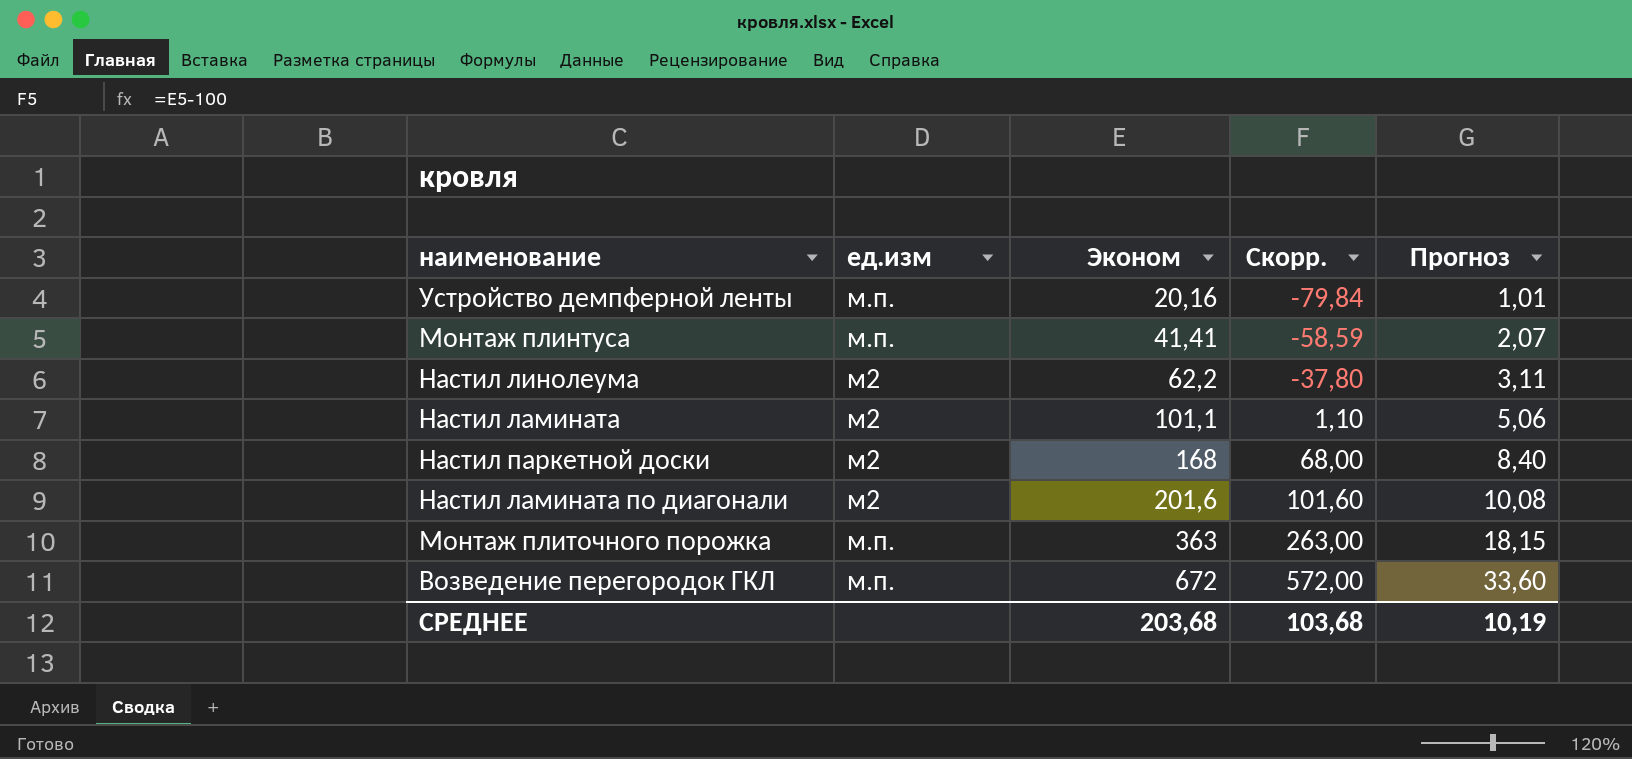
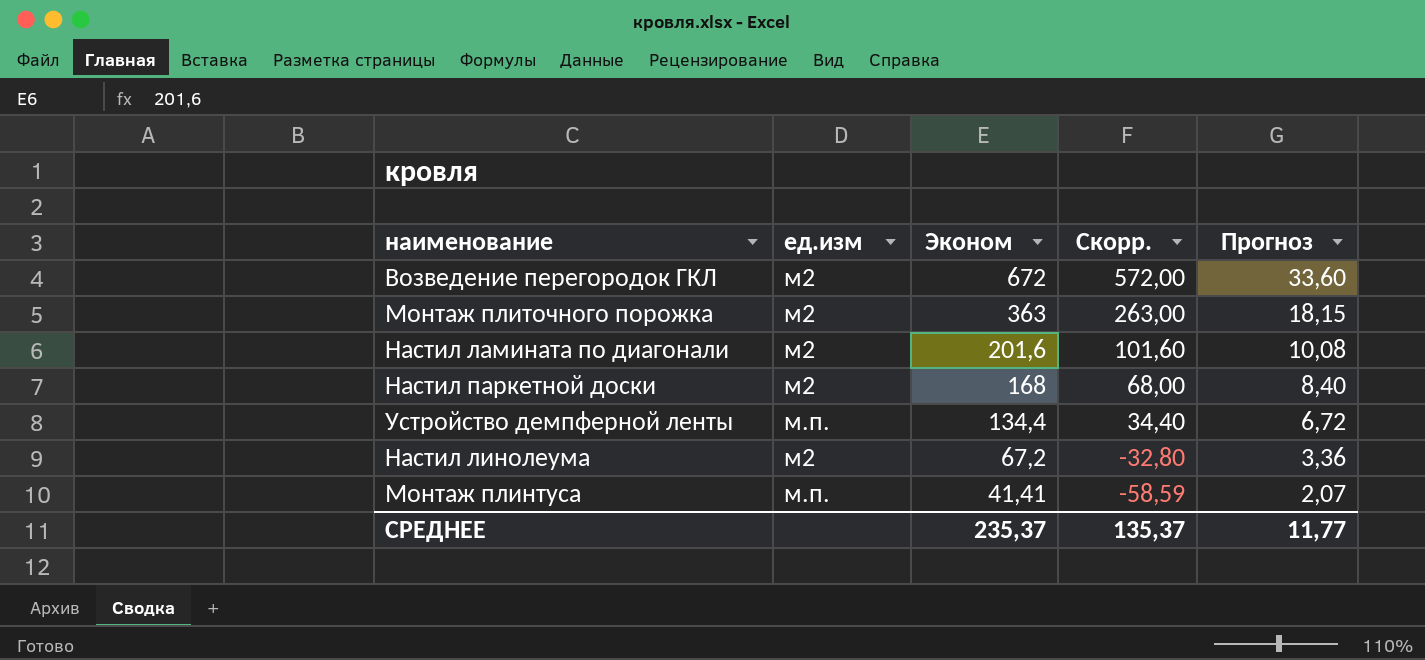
row order: Эконом ascending -> Эконом descending
row Настил ламината: м2 | 101,1 | 1,10 | 5,06 -> none
Возведение перегородок ГКЛ | ед.изм: м.п. -> м2
Монтаж плиточного порожка | ед.изм: м.п. -> м2
Устройство демпферной ленты | Эконом: 20,16 -> 134,4
Устройство демпферной ленты | Скорр.: -79,84 -> 34,40
Устройство демпферной ленты | Прогноз: 1,01 -> 6,72
Настил линолеума | Эконом: 62,2 -> 67,2
Настил линолеума | Скорр.: -37,80 -> -32,80
Настил линолеума | Прогноз: 3,11 -> 3,36
СРЕДНЕЕ | Эконом: 203,68 -> 235,37
СРЕДНЕЕ | Скорр.: 103,68 -> 135,37
СРЕДНЕЕ | Прогноз: 10,19 -> 11,77

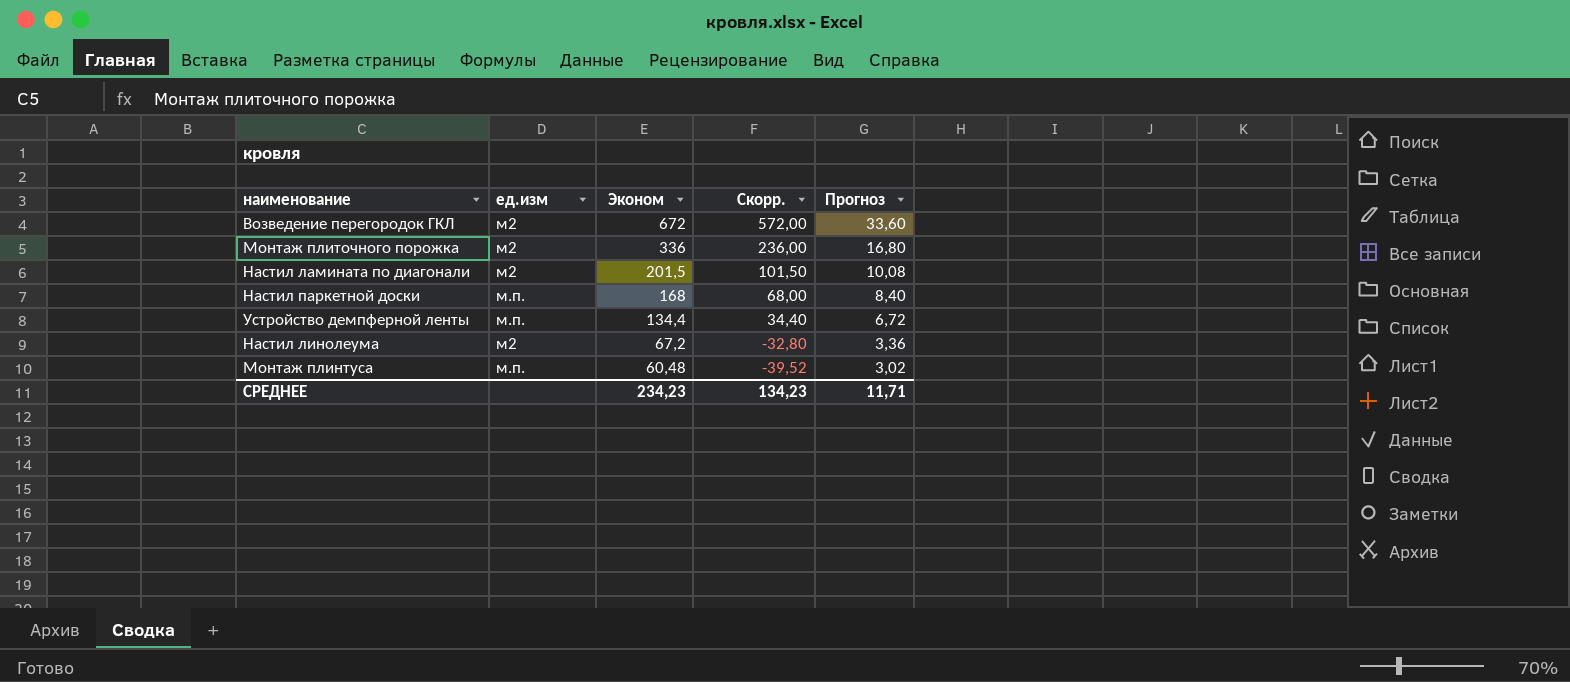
Монтаж плиточного порожка | Эконом: 363 -> 336
Монтаж плиточного порожка | Скорр.: 263,00 -> 236,00
Монтаж плиточного порожка | Прогноз: 18,15 -> 16,80
Настил ламината по диагонали | Эконом: 201,6 -> 201,5
Настил ламината по диагонали | Скорр.: 101,60 -> 101,50
Настил паркетной доски | ед.изм: м2 -> м.п.
Монтаж плинтуса | Эконом: 41,41 -> 60,48
Монтаж плинтуса | Скорр.: -58,59 -> -39,52
Монтаж плинтуса | Прогноз: 2,07 -> 3,02
СРЕДНЕЕ | Эконом: 235,37 -> 234,23
СРЕДНЕЕ | Скорр.: 135,37 -> 134,23
СРЕДНЕЕ | Прогноз: 11,77 -> 11,71

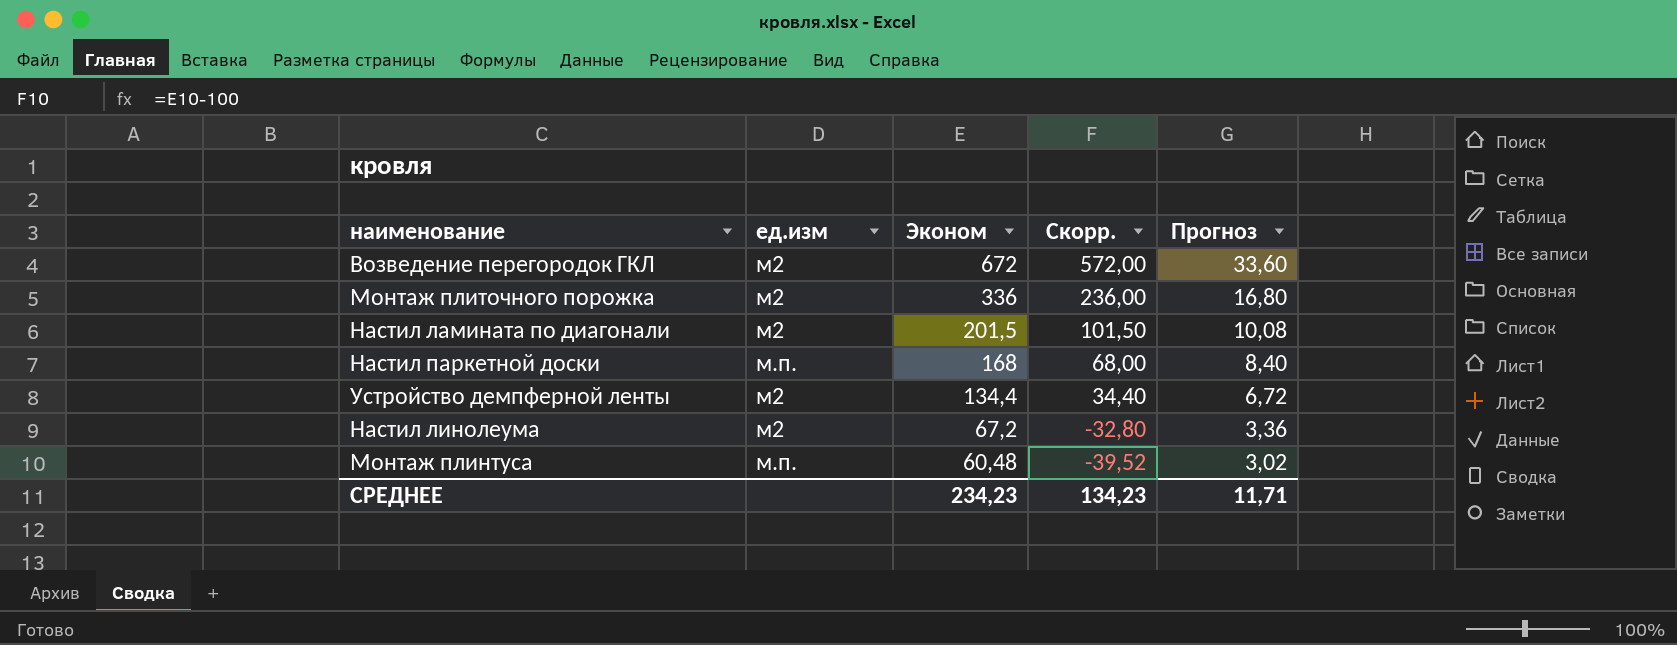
Устройство демпферной ленты | ед.изм: м.п. -> м2

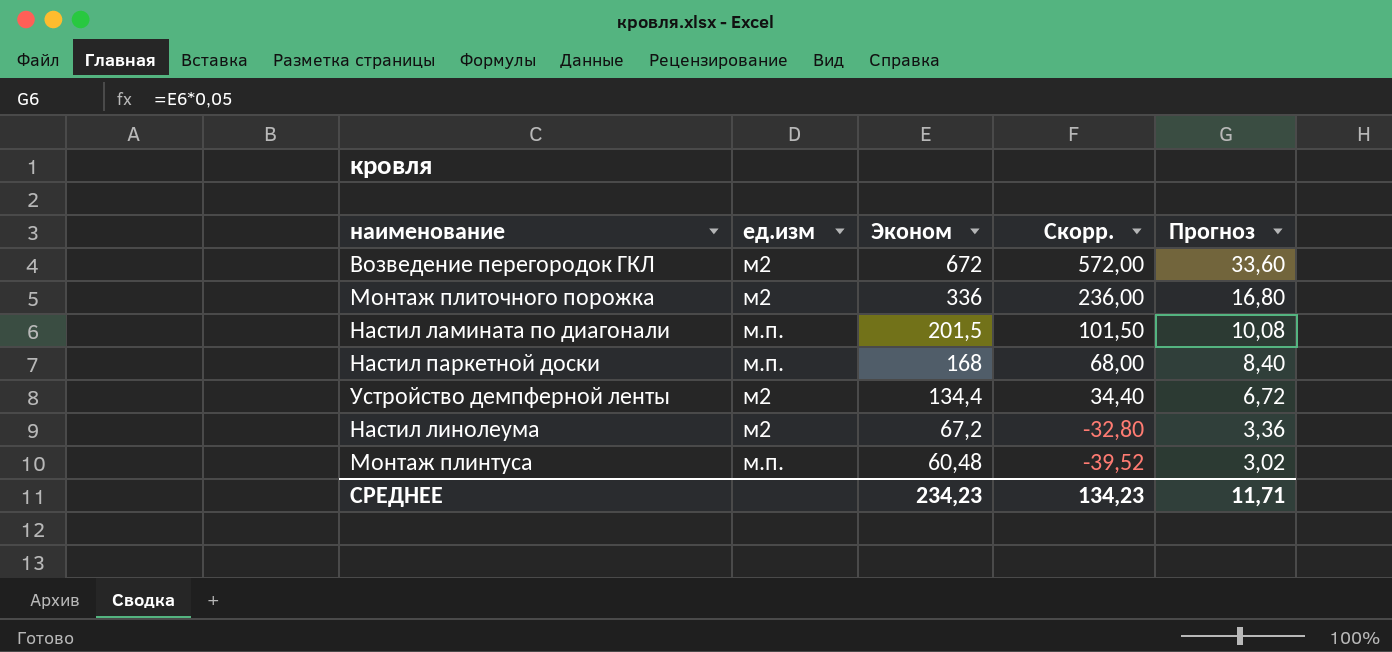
Настил ламината по диагонали | ед.изм: м2 -> м.п.

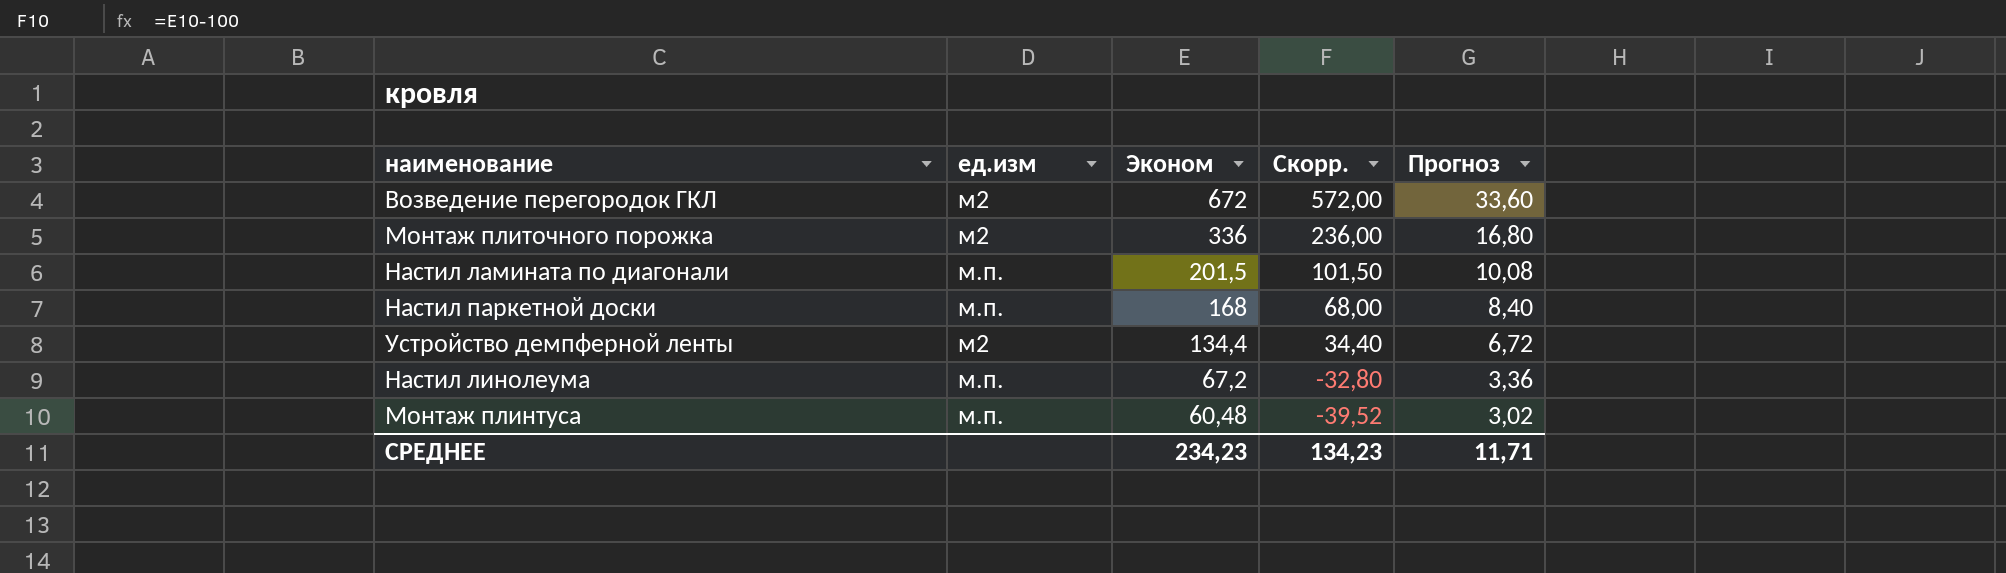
Настил линолеума | ед.изм: м2 -> м.п.

